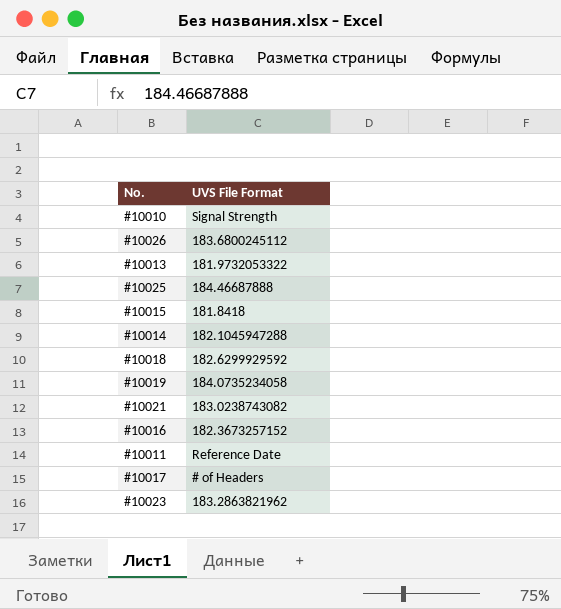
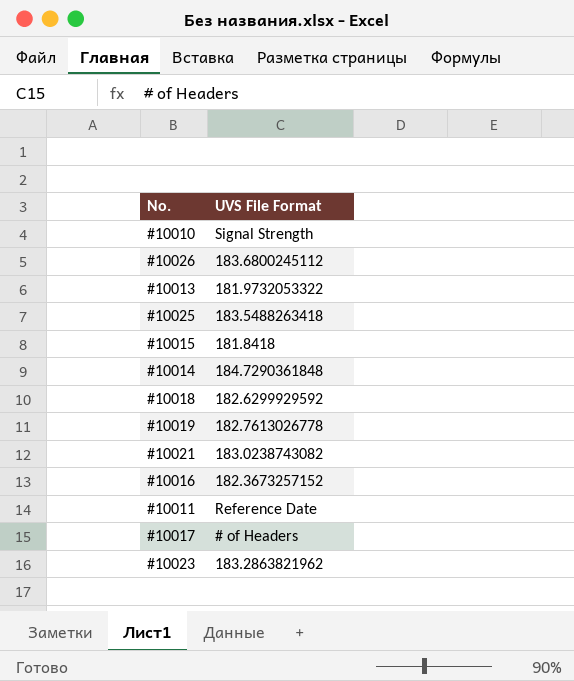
#10025 | UVS File Format: 184.46687888 -> 183.5488263418
#10014 | UVS File Format: 182.1045947288 -> 184.7290361848
#10019 | UVS File Format: 184.0735234058 -> 182.7613026778

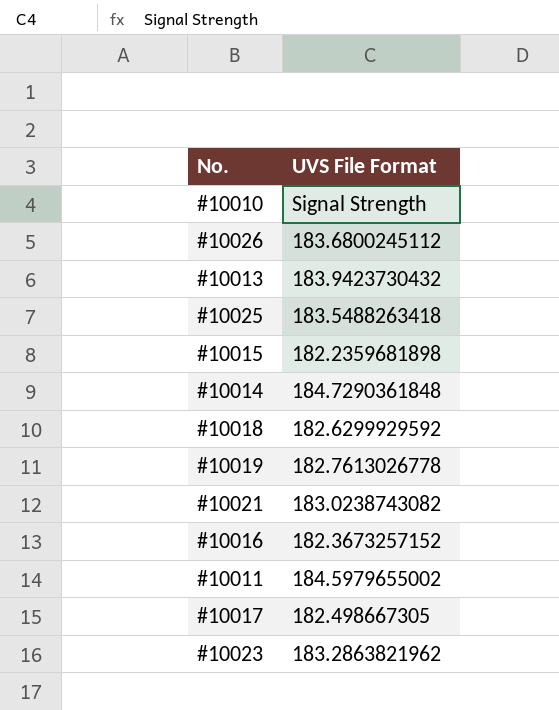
#10013 | UVS File Format: 181.9732053322 -> 183.9423730432
#10015 | UVS File Format: 181.8418 -> 182.2359681898
#10011 | UVS File Format: Reference Date -> 184.5979655002
#10017 | UVS File Format: # of Headers -> 182.498667305

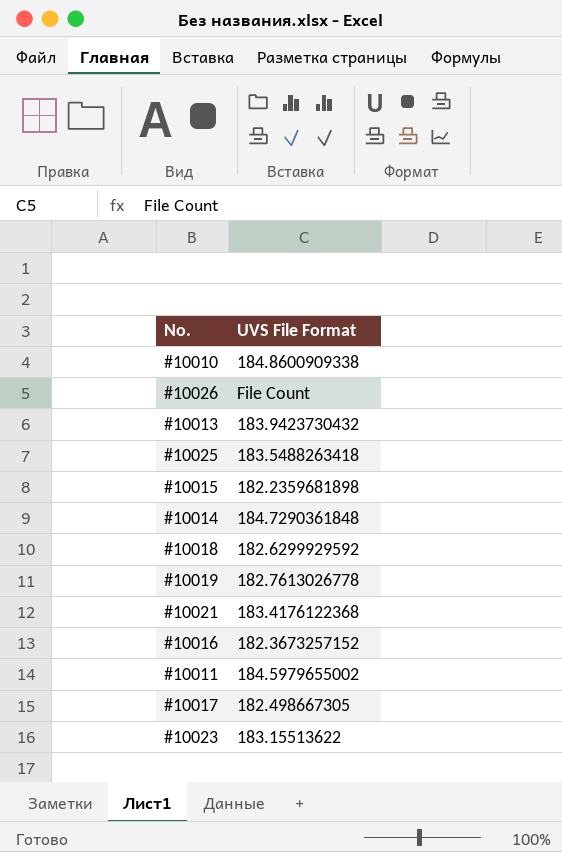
#10010 | UVS File Format: Signal Strength -> 184.8600909338
#10026 | UVS File Format: 183.6800245112 -> File Count
#10021 | UVS File Format: 183.0238743082 -> 183.4176122368
#10023 | UVS File Format: 183.2863821962 -> 183.15513622

